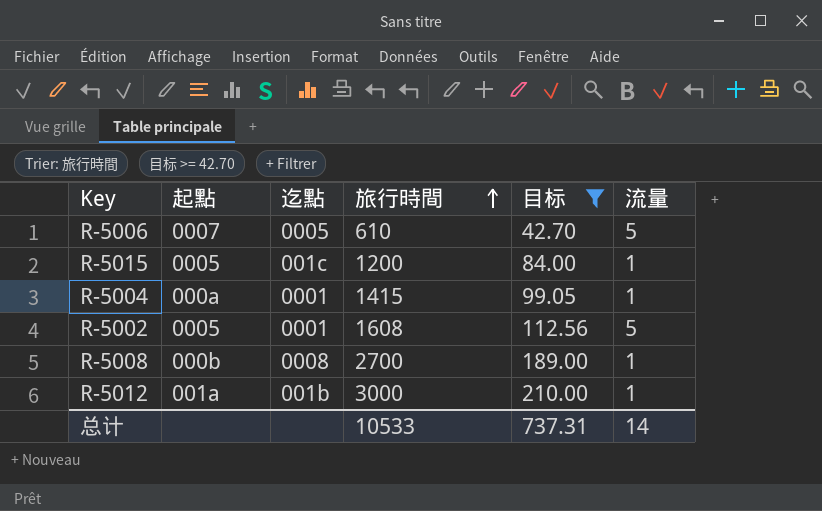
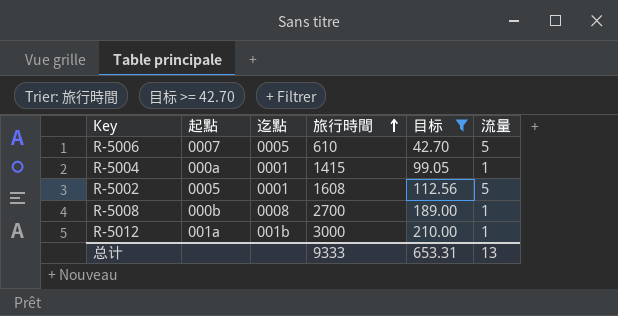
row R-5015: 0005 | 001c | 1200 | 84.00 | 1 -> none
总计 | 旅行時間: 10533 -> 9333
总计 | 目标: 737.31 -> 653.31
总计 | 流量: 14 -> 13

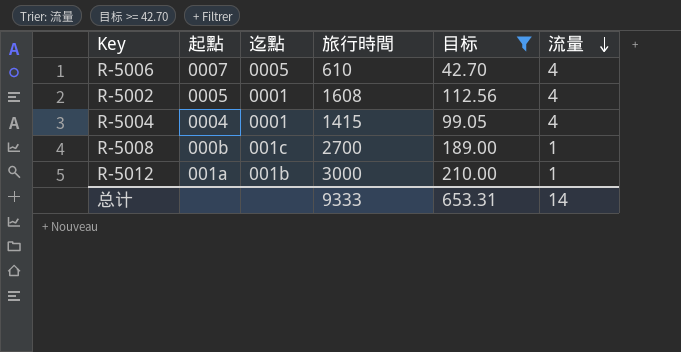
row order: 旅行時間 ascending -> 流量 descending
R-5006 | 流量: 5 -> 4
R-5002 | 流量: 5 -> 4
R-5004 | 起點: 000a -> 0004
R-5004 | 流量: 1 -> 4
R-5008 | 迄點: 0008 -> 001c
总计 | 流量: 13 -> 14

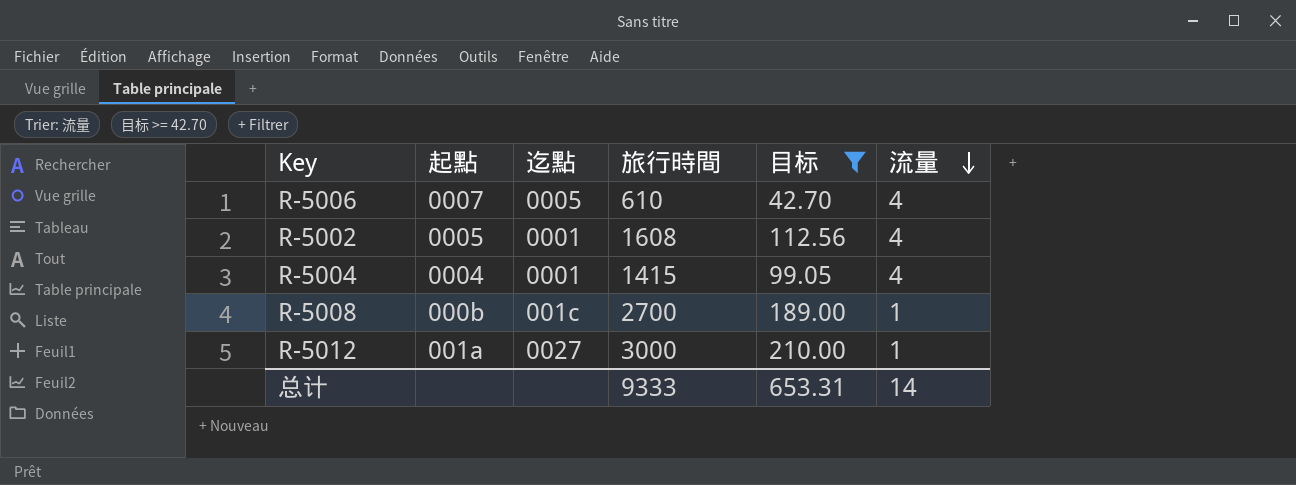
R-5012 | 迄點: 001b -> 0027

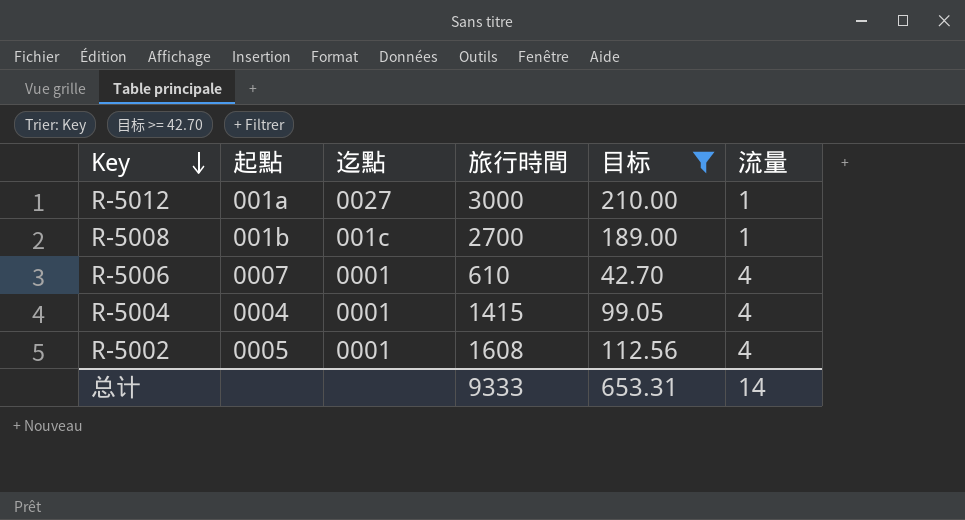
row order: 流量 descending -> Key descending
R-5008 | 起點: 000b -> 001b
R-5006 | 迄點: 0005 -> 0001

